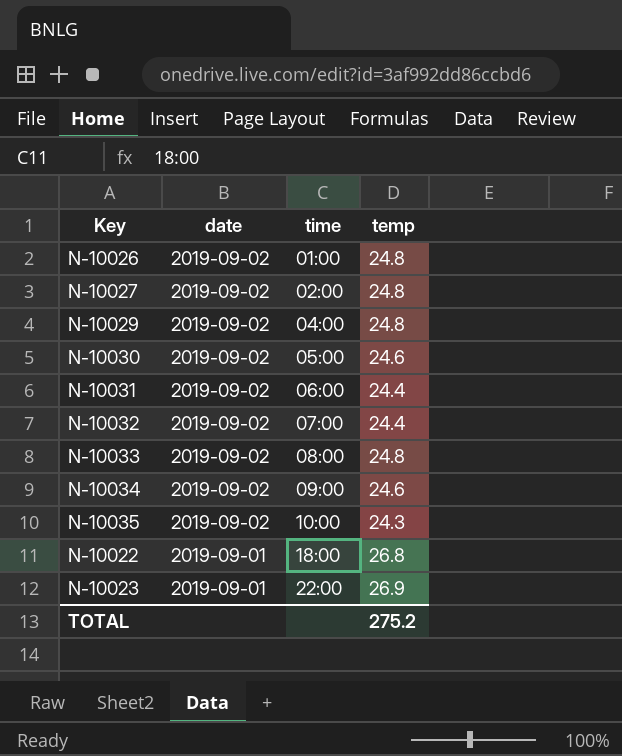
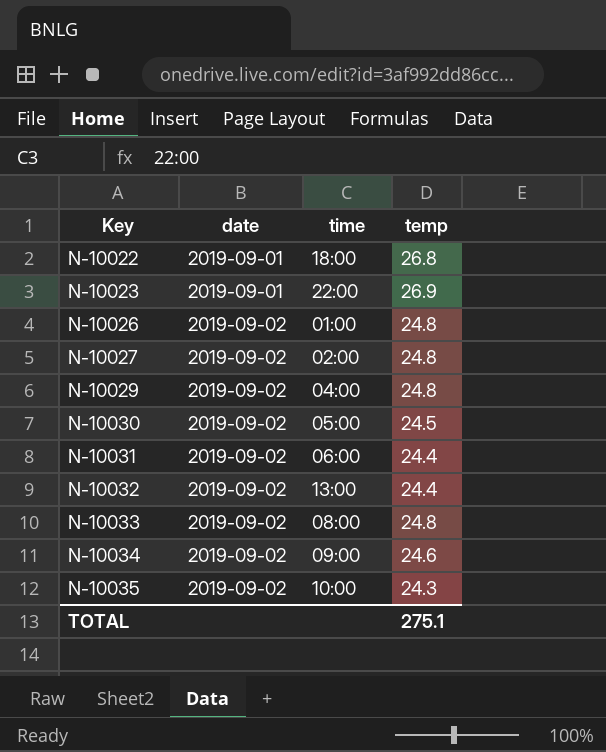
row order: date descending -> Key ascending
N-10030 | temp: 24.6 -> 24.5
N-10032 | time: 07:00 -> 13:00
TOTAL | temp: 275.2 -> 275.1

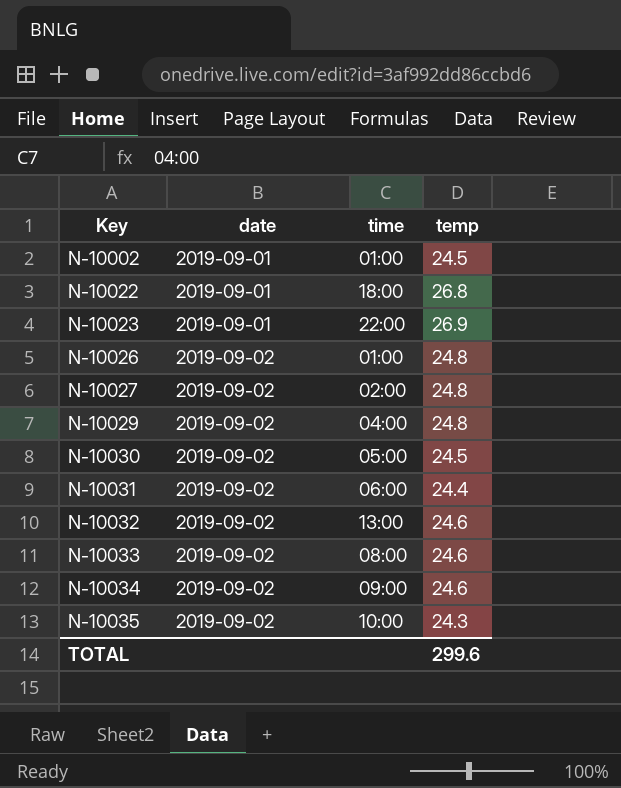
row N-10002: none -> 2019-09-01 | 01:00 | 24.5
N-10032 | temp: 24.4 -> 24.6
N-10033 | temp: 24.8 -> 24.6
TOTAL | temp: 275.1 -> 299.6

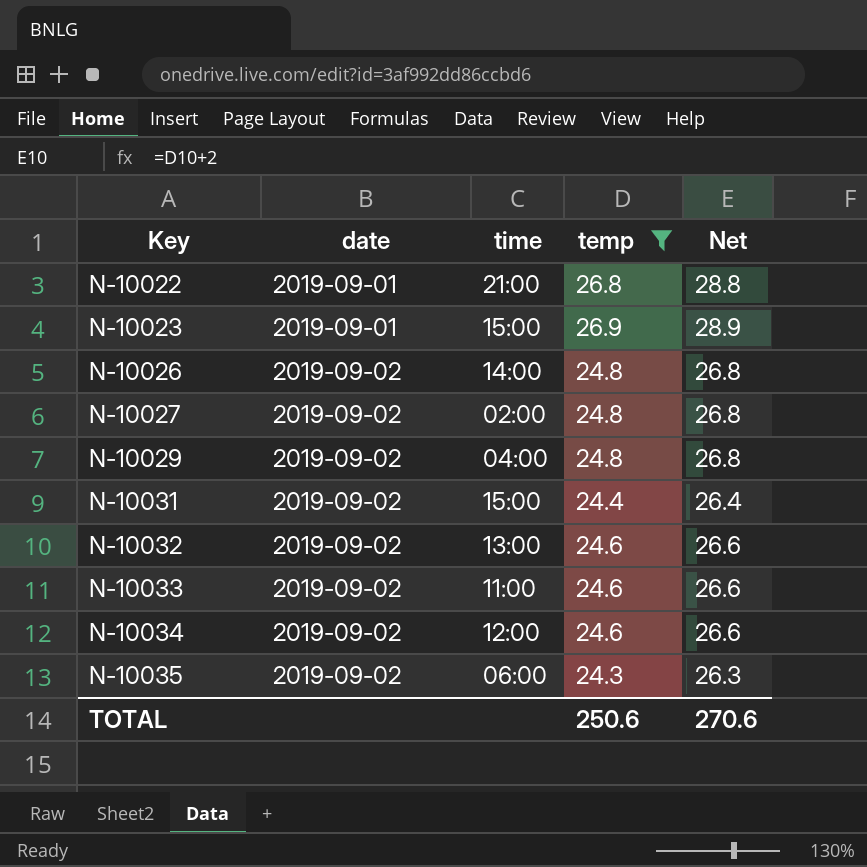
filter: none -> temp != 24.5
column Net | formula: none -> [temp] + 2
N-10022 | time: 18:00 -> 21:00
N-10023 | time: 22:00 -> 15:00
N-10026 | time: 01:00 -> 14:00
N-10031 | time: 06:00 -> 15:00
N-10033 | time: 08:00 -> 11:00
N-10034 | time: 09:00 -> 12:00
N-10035 | time: 10:00 -> 06:00
TOTAL | temp: 299.6 -> 250.6

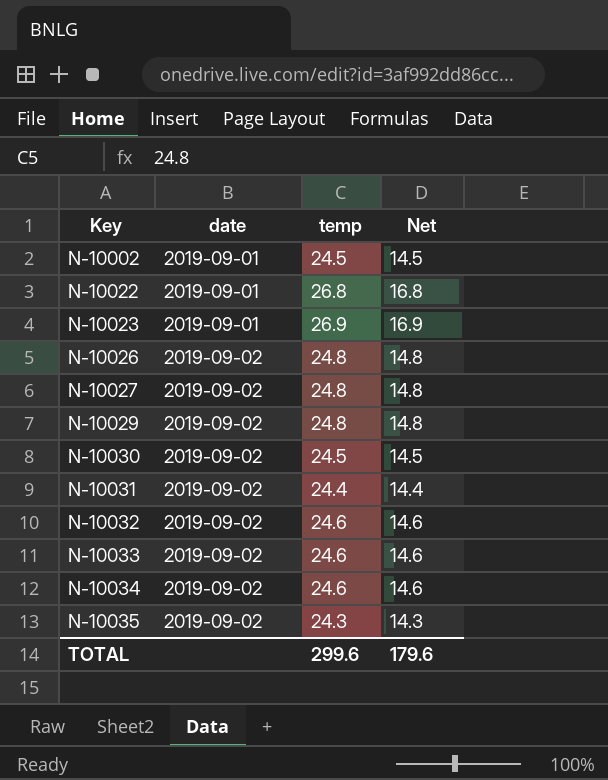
filter: temp != 24.5 -> none
column time | position: 3 -> none
column Net | formula: [temp] + 2 -> [temp] - 10
TOTAL | temp: 250.6 -> 299.6
TOTAL | Net: 270.6 -> 179.6

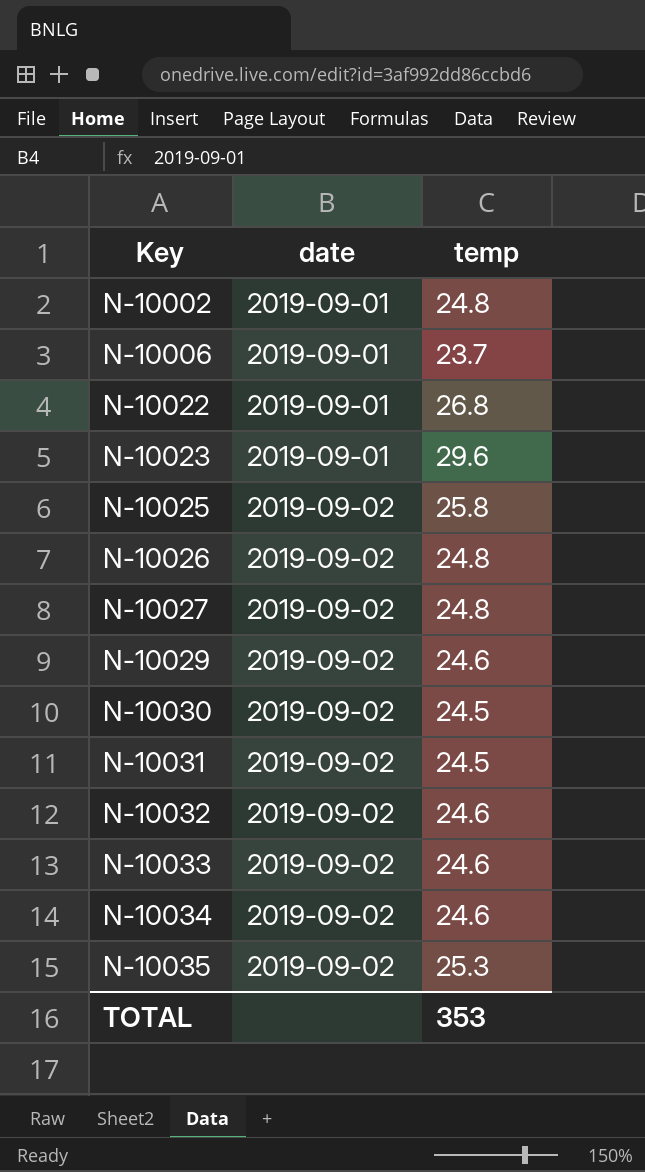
column Net | formula: [temp] - 10 -> none
N-10002 | temp: 24.5 -> 24.8
row N-10006: none -> 2019-09-01 | 23.7
N-10023 | temp: 26.9 -> 29.6
row N-10025: none -> 2019-09-02 | 25.8
N-10029 | temp: 24.8 -> 24.6
N-10031 | temp: 24.4 -> 24.5
N-10035 | temp: 24.3 -> 25.3
TOTAL | temp: 299.6 -> 353

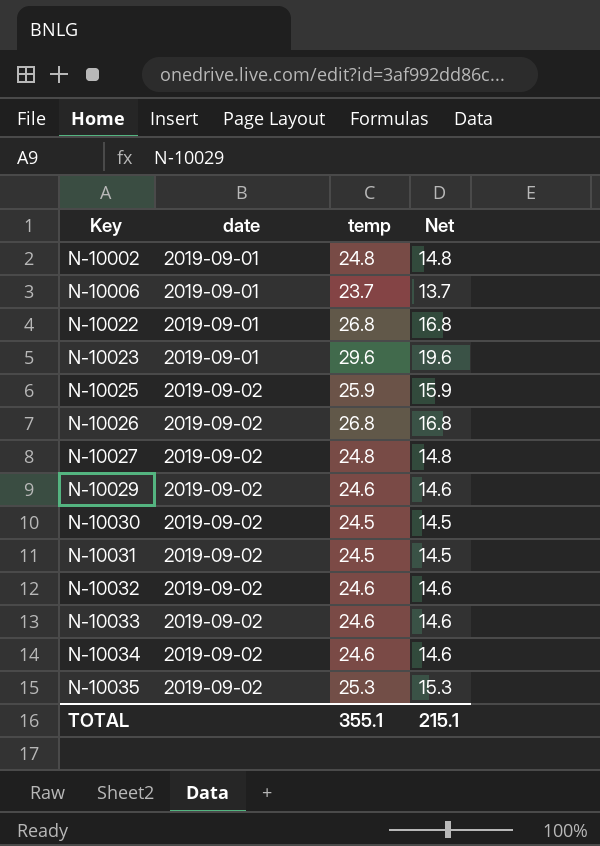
column Net | formula: none -> [temp] - 10
N-10025 | temp: 25.8 -> 25.9
N-10026 | temp: 24.8 -> 26.8
TOTAL | temp: 353 -> 355.1

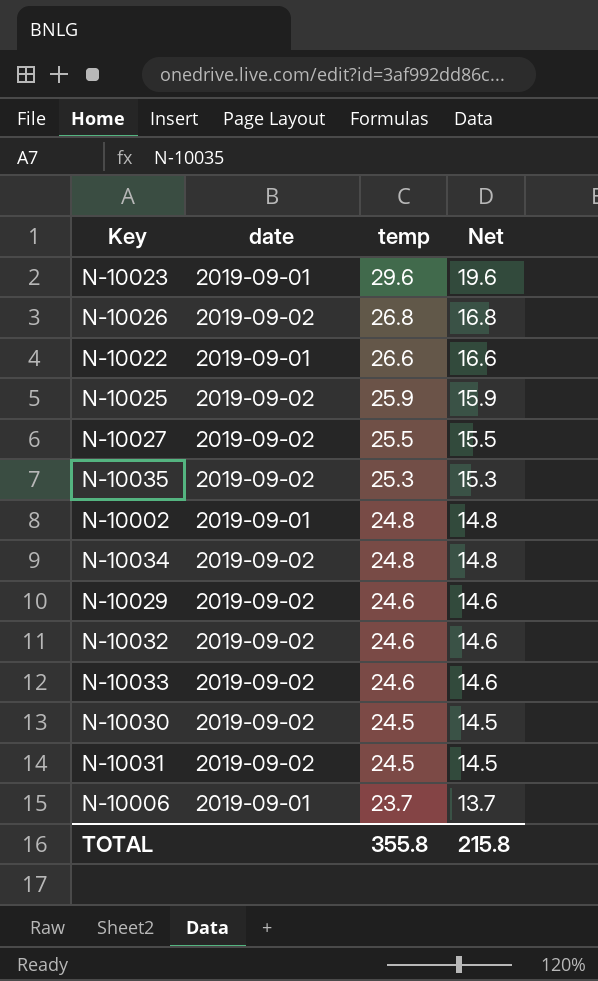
row order: Key ascending -> temp descending
N-10022 | temp: 26.8 -> 26.6
N-10022 | Net: 16.8 -> 16.6
N-10027 | temp: 24.8 -> 25.5
N-10027 | Net: 14.8 -> 15.5
N-10034 | temp: 24.6 -> 24.8
N-10034 | Net: 14.6 -> 14.8
TOTAL | temp: 355.1 -> 355.8
TOTAL | Net: 215.1 -> 215.8

